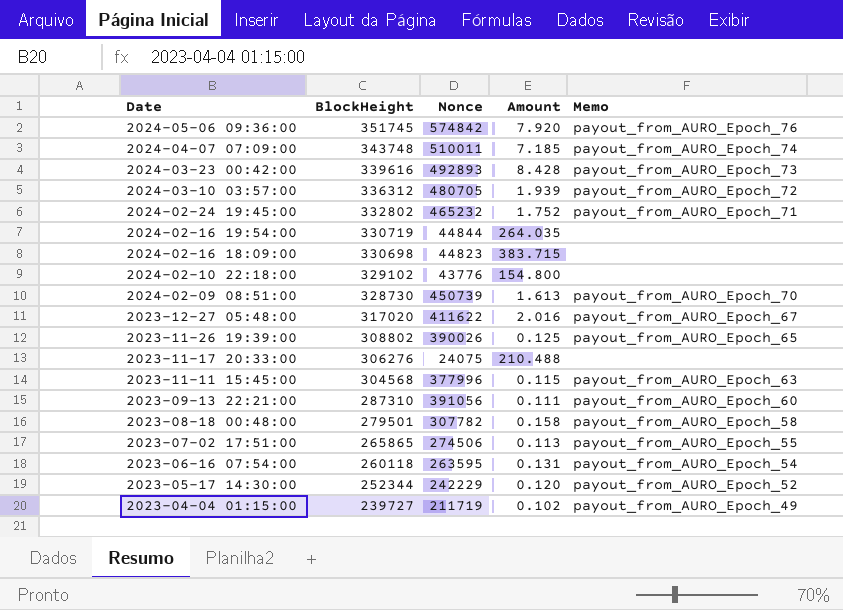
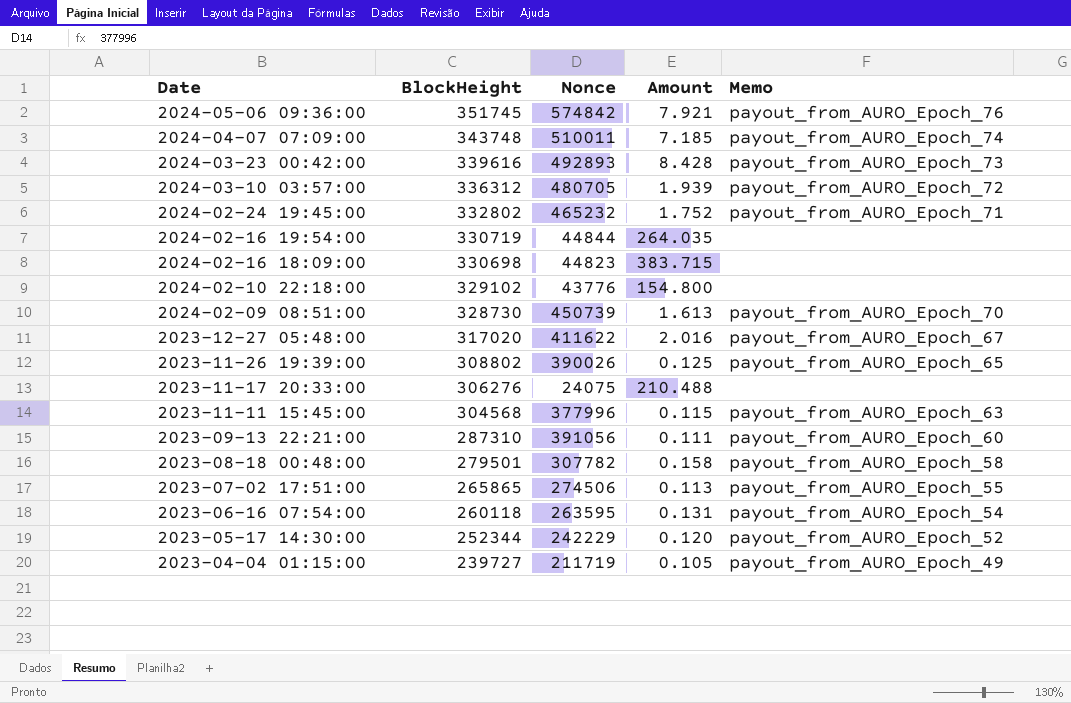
2024-05-06 09:36:00 | Amount: 7.920 -> 7.921
2023-04-04 01:15:00 | Amount: 0.102 -> 0.105

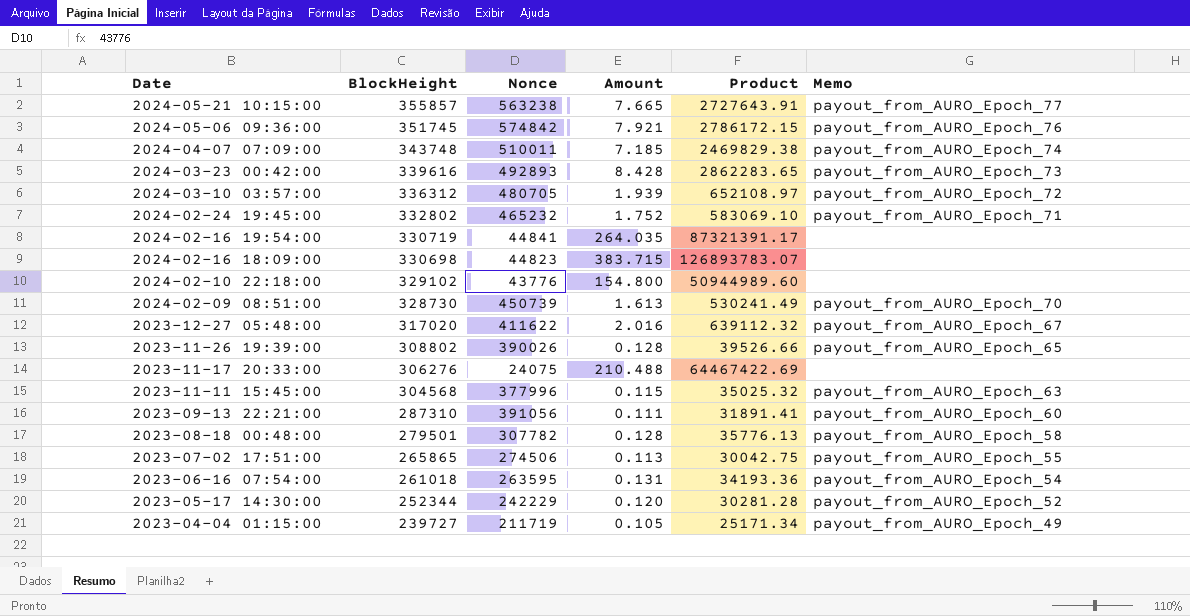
column Product | formula: none -> [BlockHeight] * [Amount]
row 2024-05-21 10:15:00: none -> 355857 | 563238 | 7.665 | 2727643.91 | payout_from_AURO_Epoch_77
2024-02-16 19:54:00 | Nonce: 44844 -> 44841
2023-11-26 19:39:00 | Amount: 0.125 -> 0.128
2023-08-18 00:48:00 | Amount: 0.158 -> 0.128
2023-06-16 07:54:00 | BlockHeight: 260118 -> 261018

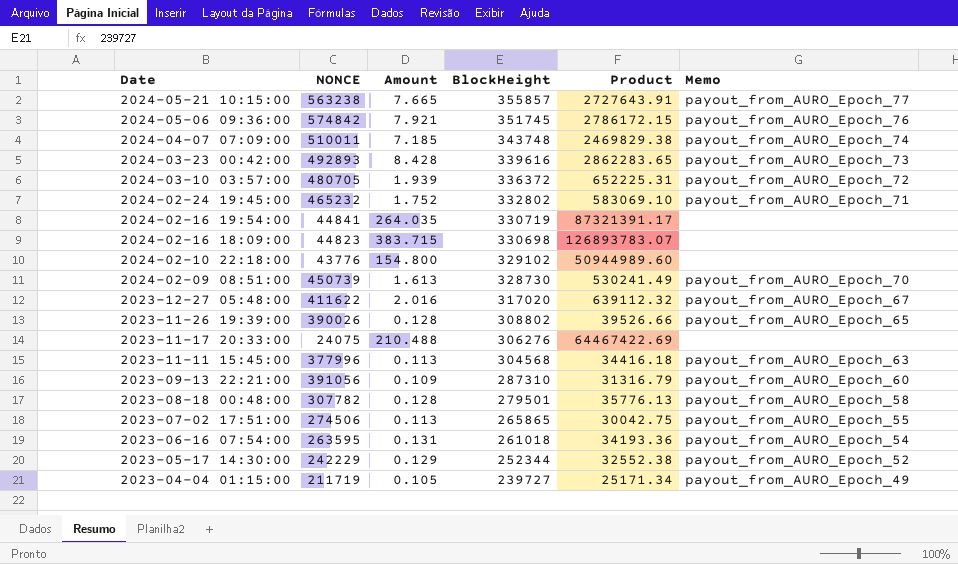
column name: Nonce -> NONCE
column BlockHeight | position: 2 -> 4
2024-03-10 03:57:00 | BlockHeight: 336312 -> 336372
2024-03-10 03:57:00 | Product: 652108.97 -> 652225.31
2023-11-11 15:45:00 | Amount: 0.115 -> 0.113
2023-11-11 15:45:00 | Product: 35025.32 -> 34416.18
2023-09-13 22:21:00 | Amount: 0.111 -> 0.109
2023-09-13 22:21:00 | Product: 31891.41 -> 31316.79
2023-05-17 14:30:00 | Amount: 0.120 -> 0.129
2023-05-17 14:30:00 | Product: 30281.28 -> 32552.38

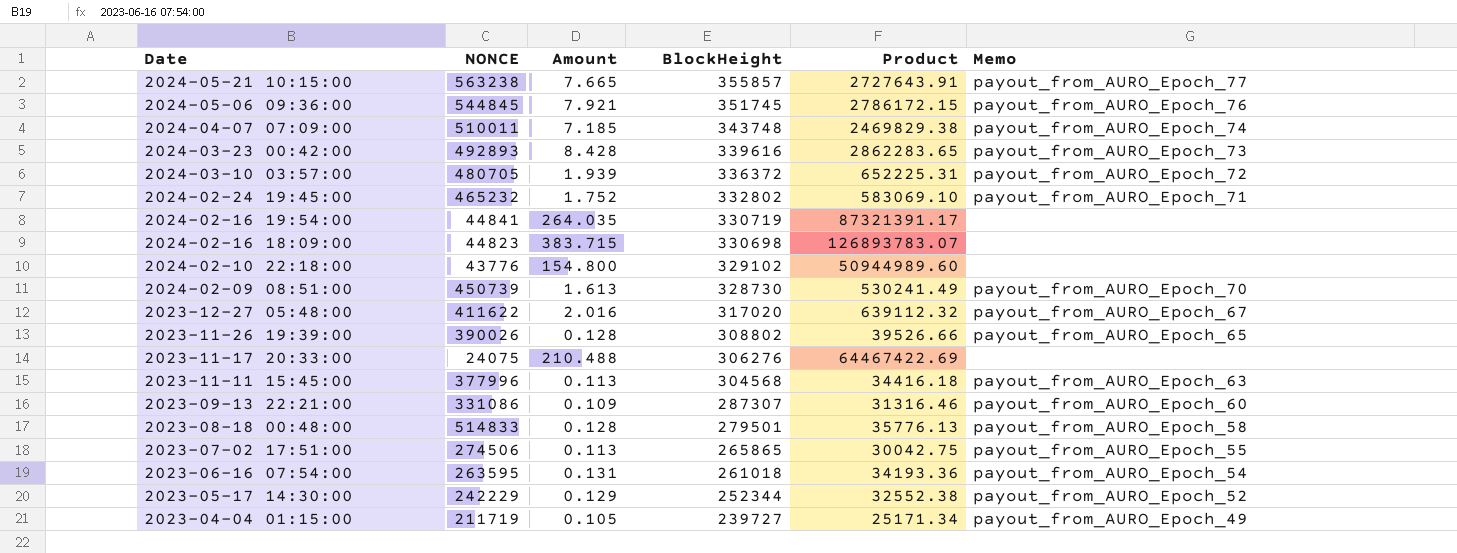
2024-05-06 09:36:00 | NONCE: 574842 -> 544845
2023-09-13 22:21:00 | NONCE: 391056 -> 331086
2023-09-13 22:21:00 | BlockHeight: 287310 -> 287307
2023-09-13 22:21:00 | Product: 31316.79 -> 31316.46
2023-08-18 00:48:00 | NONCE: 307782 -> 514833

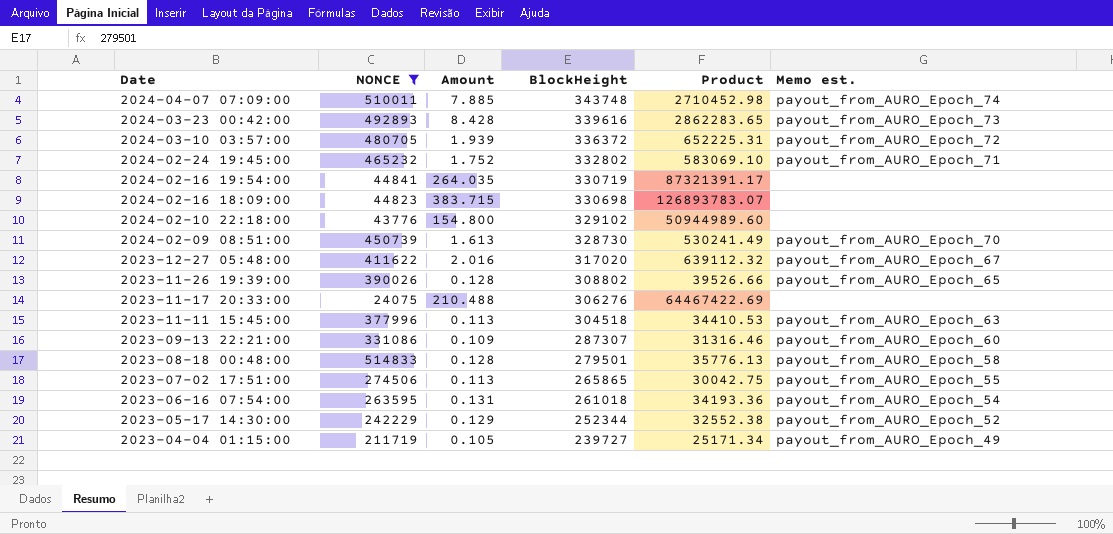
filter: none -> NONCE <= 514833
column name: Memo -> Memo est.
2024-04-07 07:09:00 | Amount: 7.185 -> 7.885
2024-04-07 07:09:00 | Product: 2469829.38 -> 2710452.98
2023-11-11 15:45:00 | BlockHeight: 304568 -> 304518
2023-11-11 15:45:00 | Product: 34416.18 -> 34410.53

